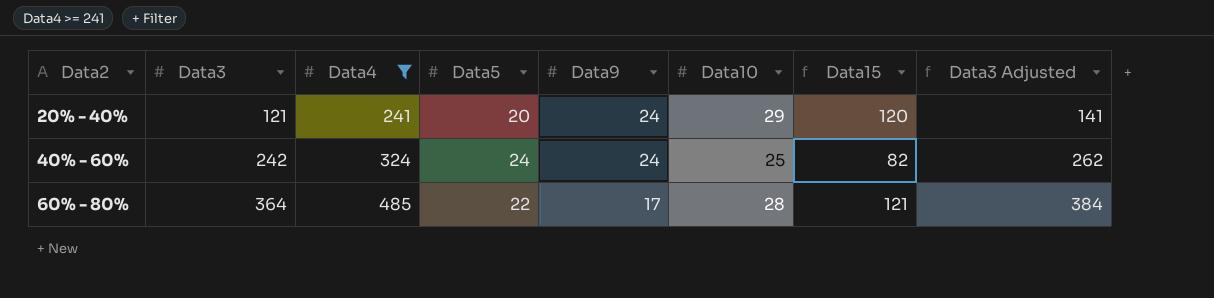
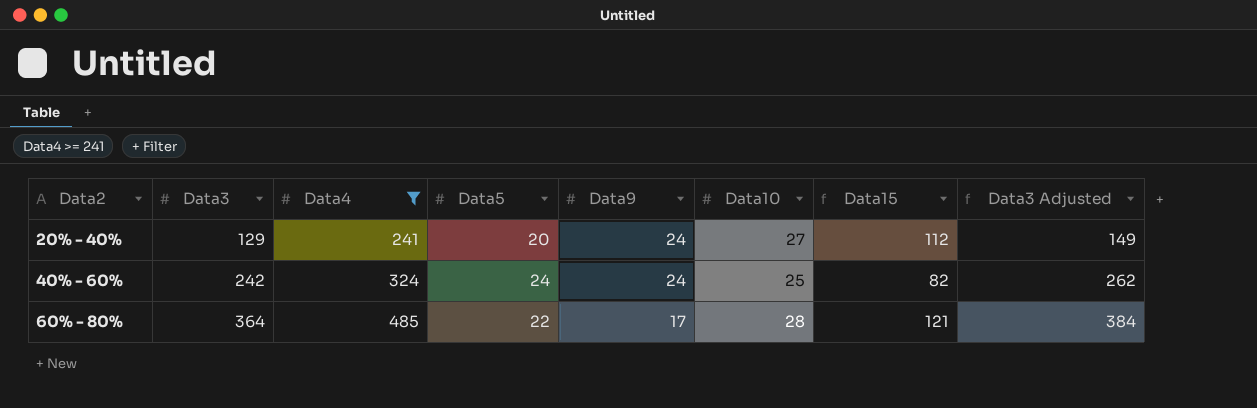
20% - 40% | Data3: 121 -> 129
20% - 40% | Data10: 29 -> 27
20% - 40% | Data15: 120 -> 112
20% - 40% | Data3 Adjusted: 141 -> 149

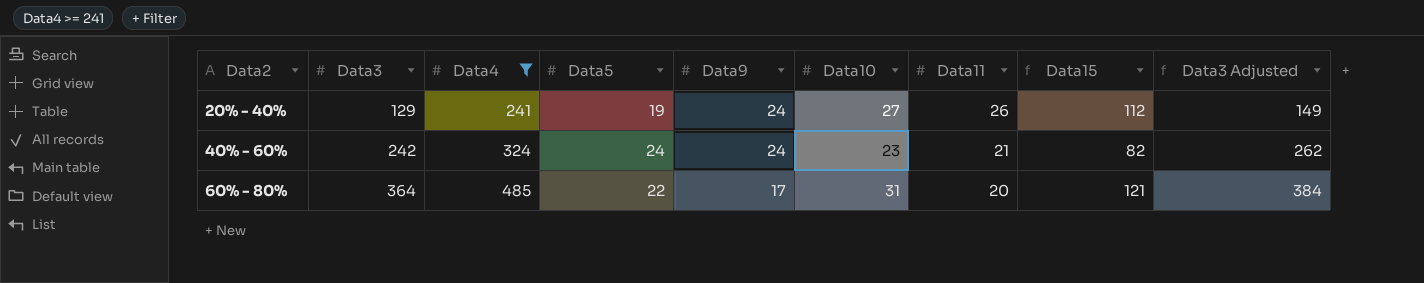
column Data11 | position: none -> 7
20% - 40% | Data5: 20 -> 19
40% - 60% | Data10: 25 -> 23
60% - 80% | Data10: 28 -> 31

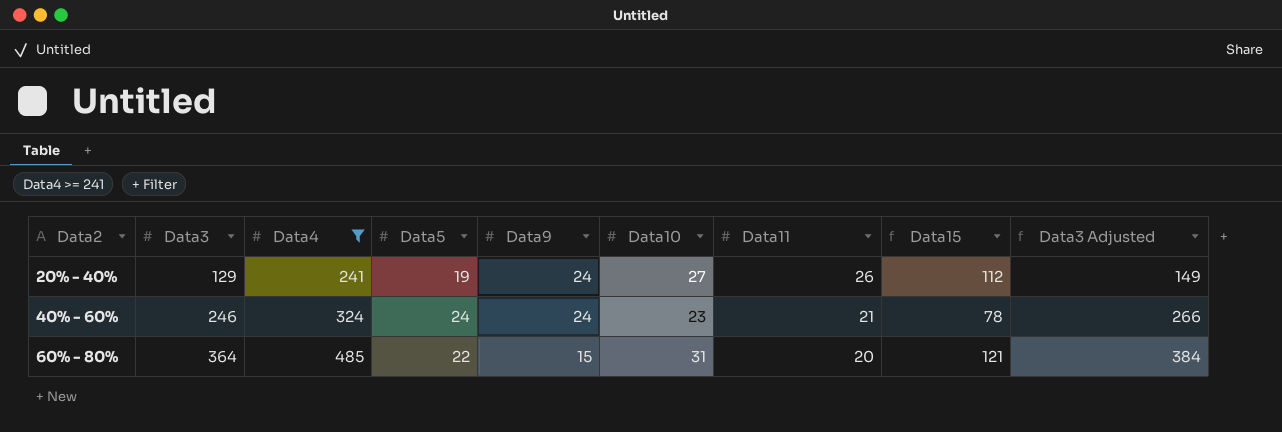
40% - 60% | Data3: 242 -> 246
40% - 60% | Data15: 82 -> 78
40% - 60% | Data3 Adjusted: 262 -> 266
60% - 80% | Data9: 17 -> 15

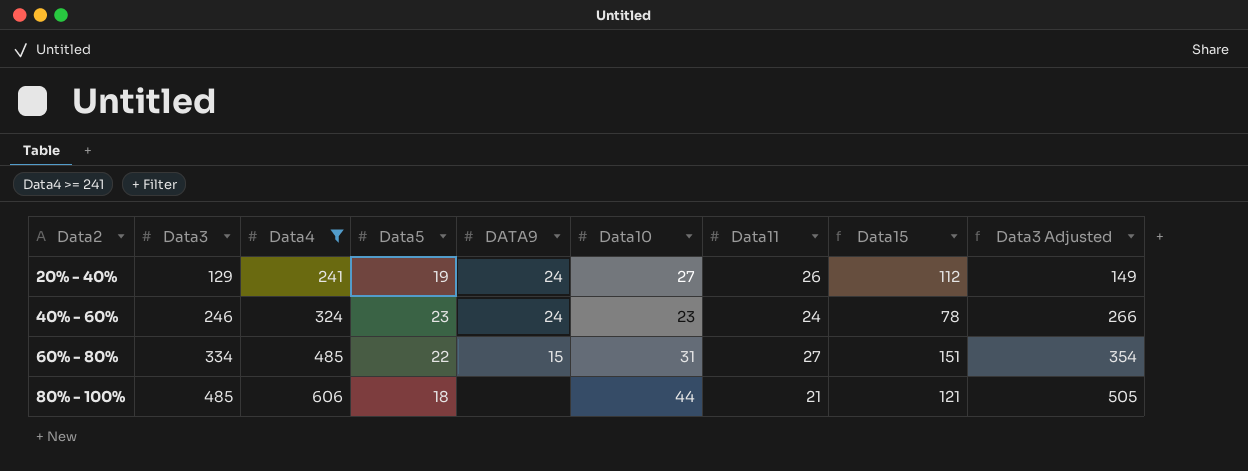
column name: Data9 -> DATA9
40% - 60% | Data5: 24 -> 23
40% - 60% | Data11: 21 -> 24
60% - 80% | Data3: 364 -> 334
60% - 80% | Data11: 20 -> 27
60% - 80% | Data15: 121 -> 151
60% - 80% | Data3 Adjusted: 384 -> 354
row 80% - 100%: none -> 485 | 606 | 18 | none | 44 | 21 | 121 | 505

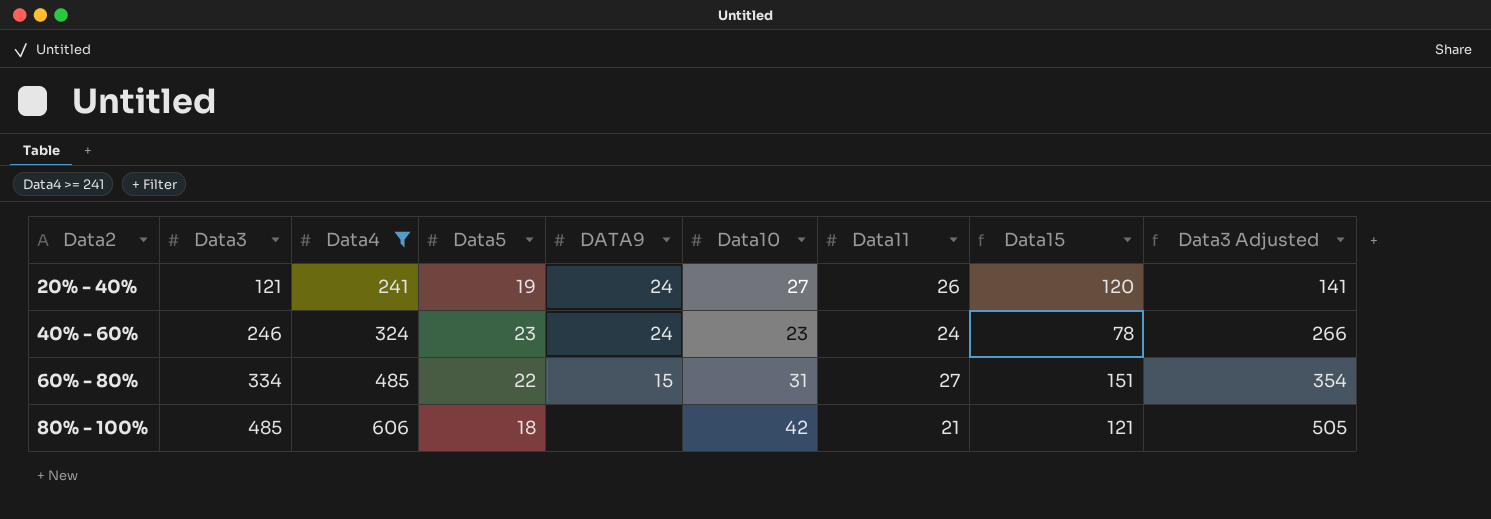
20% - 40% | Data3: 129 -> 121
20% - 40% | Data15: 112 -> 120
20% - 40% | Data3 Adjusted: 149 -> 141
80% - 100% | Data10: 44 -> 42

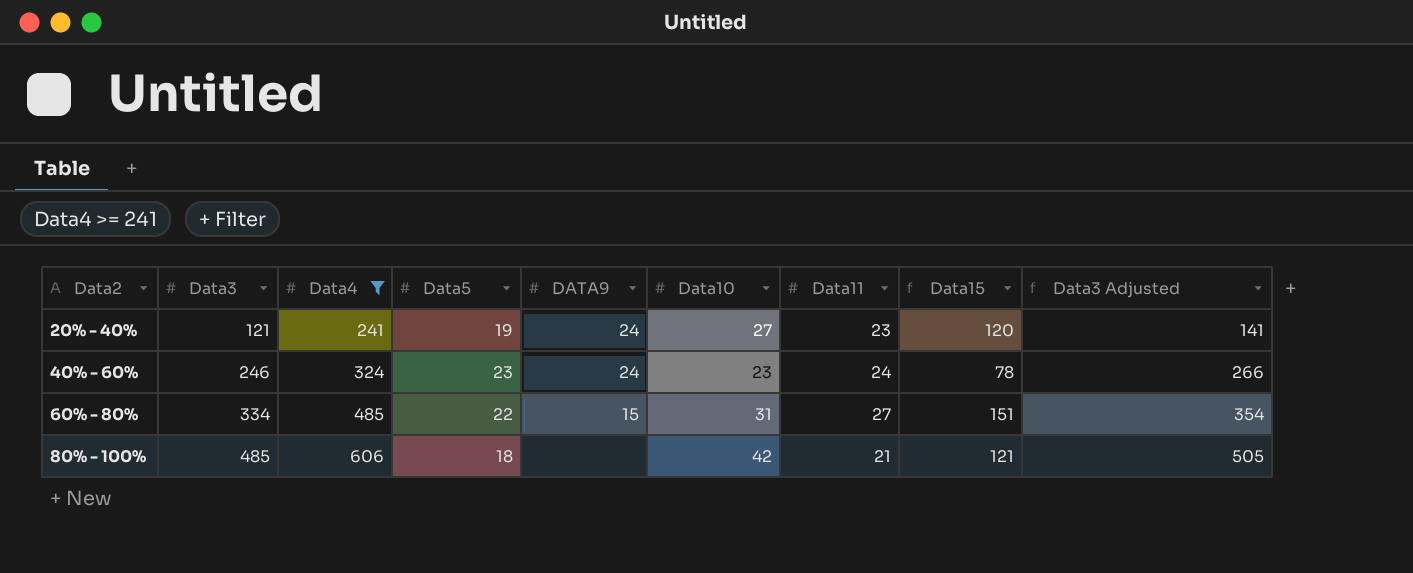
20% - 40% | Data11: 26 -> 23

